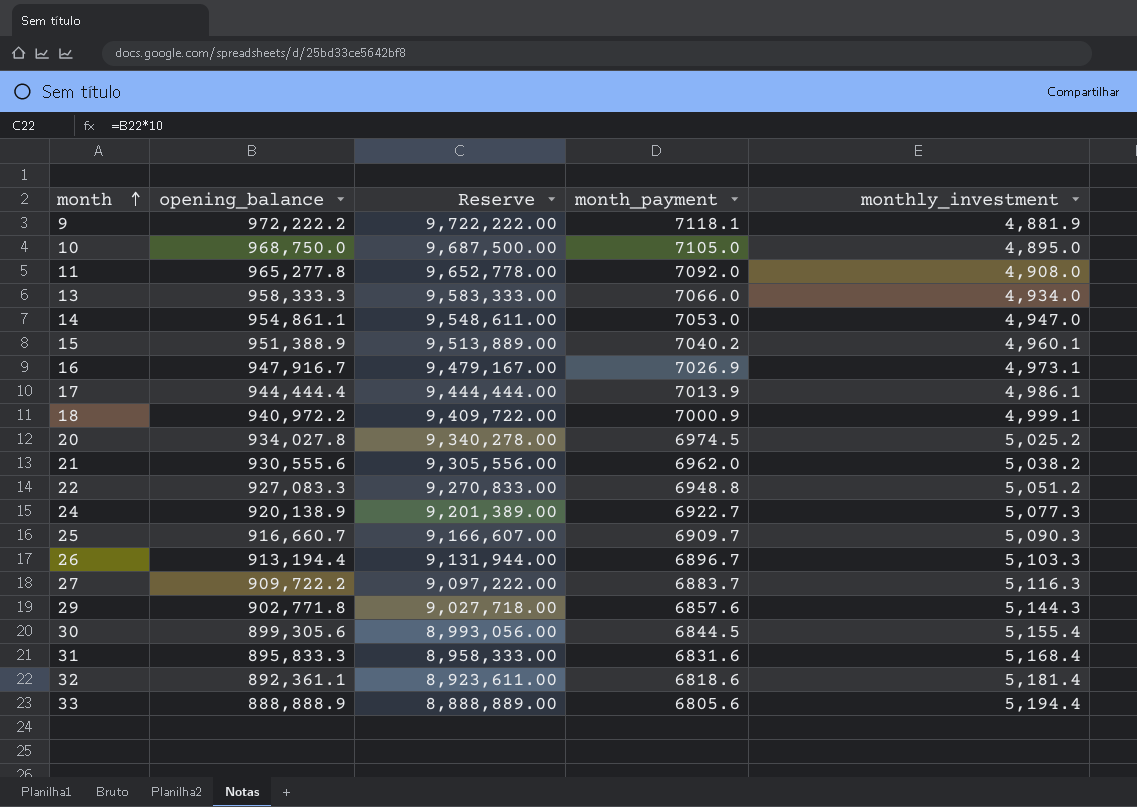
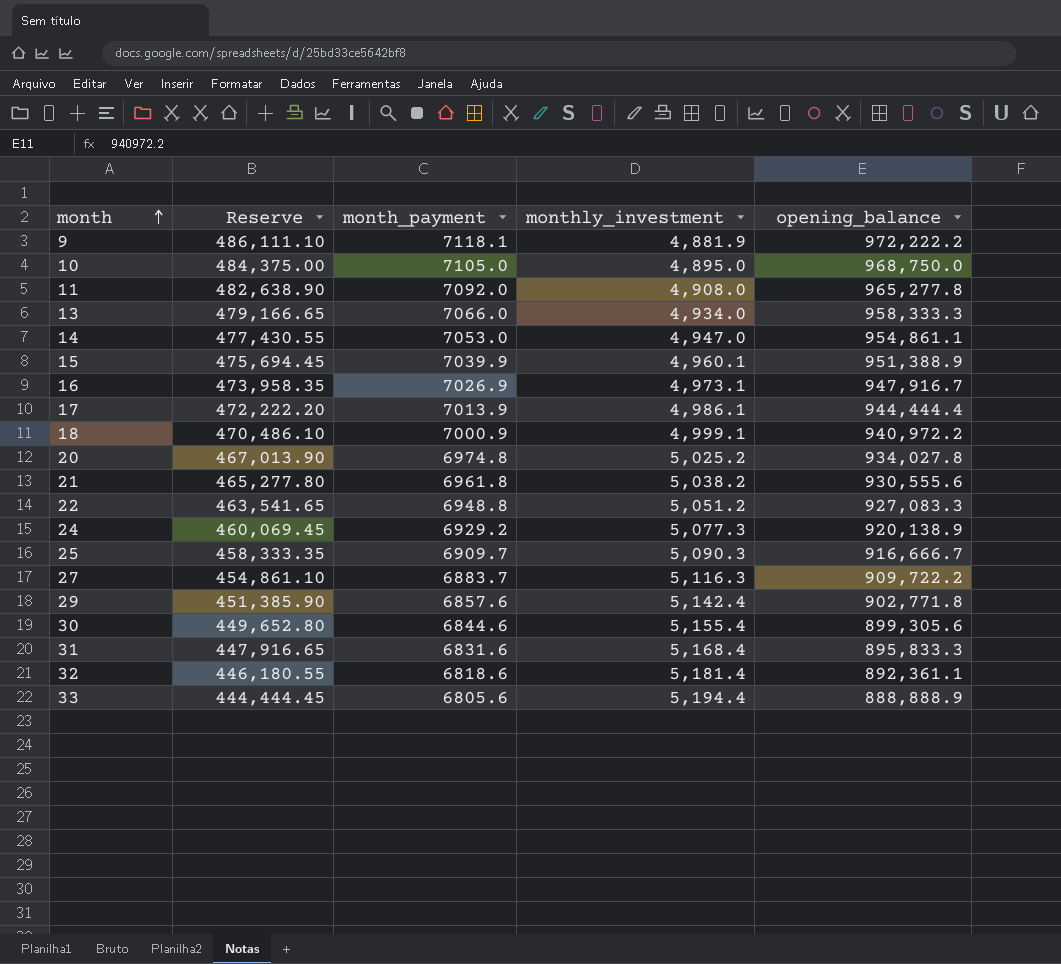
column Reserve | formula: [opening_balance] * 10 -> [opening_balance] * 0.5
column opening_balance | position: 2 -> 5
row 26: 913,194.4 | 9,131,944.00 | 6896.7 | 5,103.3 -> none
15 | month_payment: 7040.2 -> 7039.9
20 | month_payment: 6974.5 -> 6974.8
21 | month_payment: 6962.0 -> 6961.8
24 | month_payment: 6922.7 -> 6929.2
25 | opening_balance: 916,660.7 -> 916,666.7
29 | monthly_investment: 5,144.3 -> 5,142.4
30 | month_payment: 6844.5 -> 6844.6

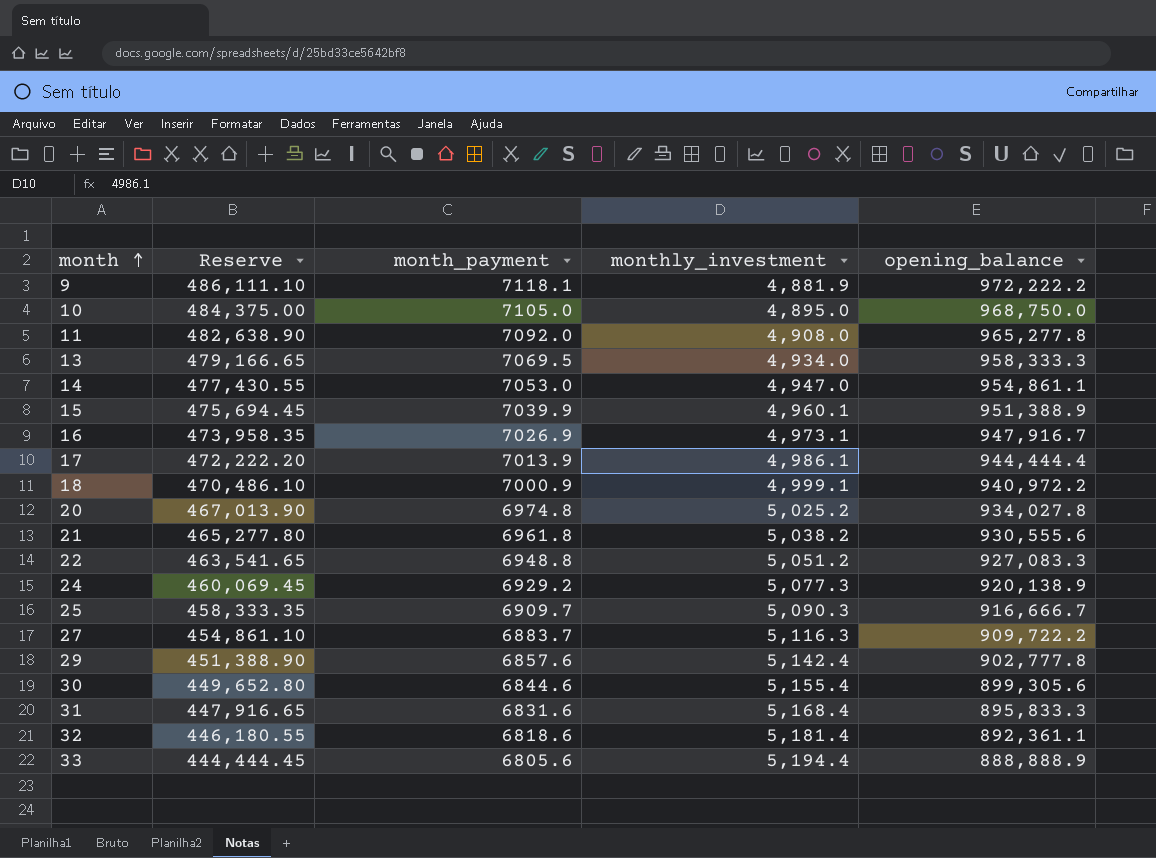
13 | month_payment: 7066.0 -> 7069.5
29 | Reserve: 451,385.90 -> 451,388.90
29 | opening_balance: 902,771.8 -> 902,777.8

